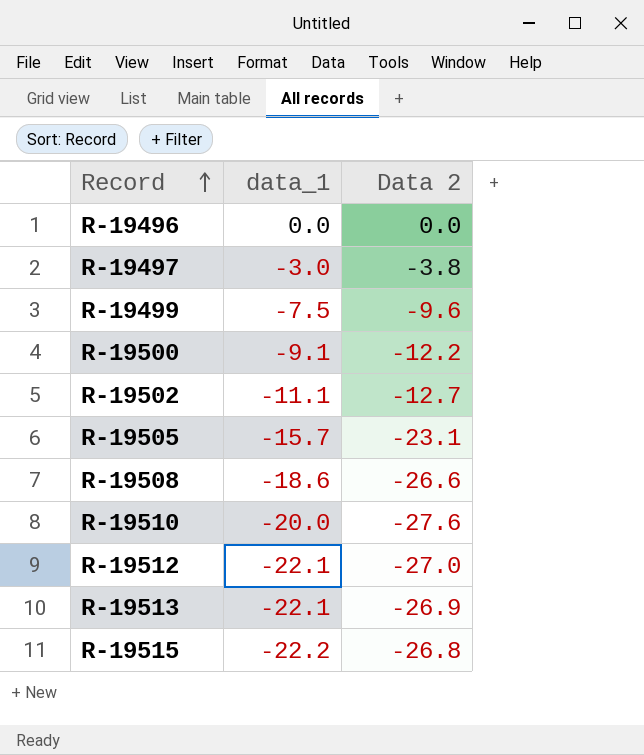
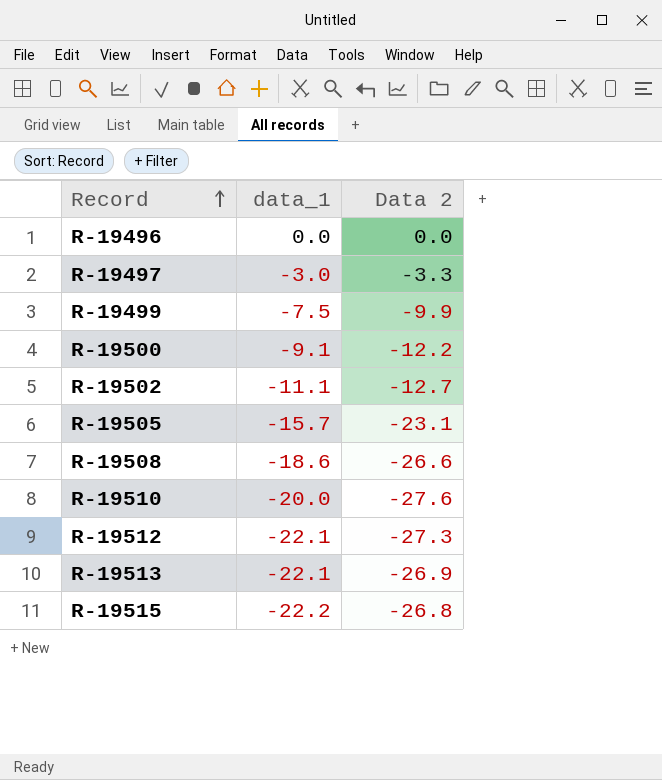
R-19497 | Data 2: -3.8 -> -3.3
R-19499 | Data 2: -9.6 -> -9.9
R-19512 | Data 2: -27.0 -> -27.3

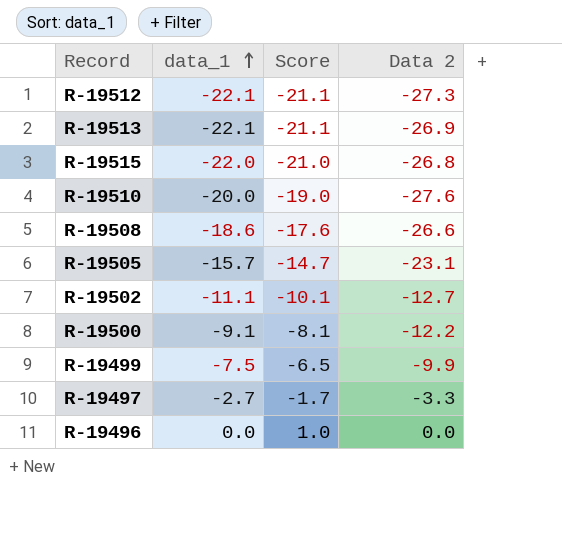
row order: Record ascending -> data_1 ascending
column Score | formula: none -> [data_1] + 1
R-19515 | data_1: -22.2 -> -22.0
R-19497 | data_1: -3.0 -> -2.7

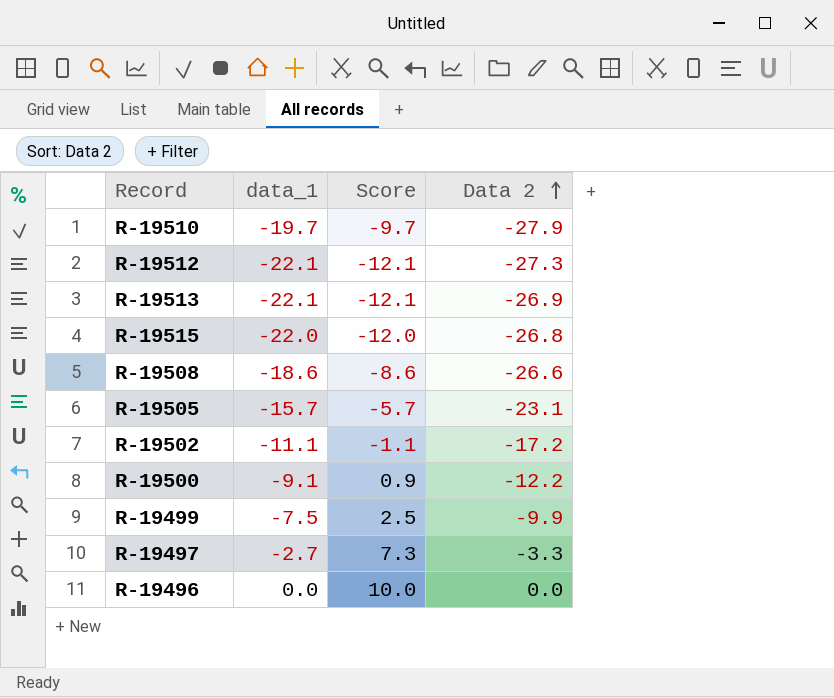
row order: data_1 ascending -> Data 2 ascending
column Score | formula: [data_1] + 1 -> [data_1] + 10
R-19510 | data_1: -20.0 -> -19.7
R-19510 | Data 2: -27.6 -> -27.9
R-19502 | Data 2: -12.7 -> -17.2

